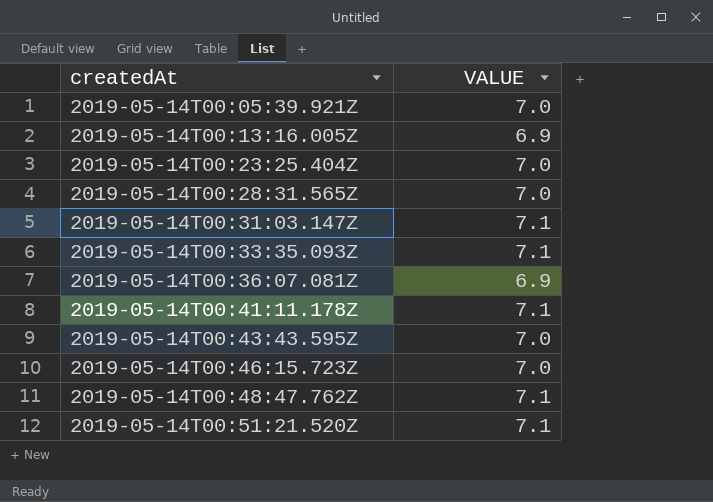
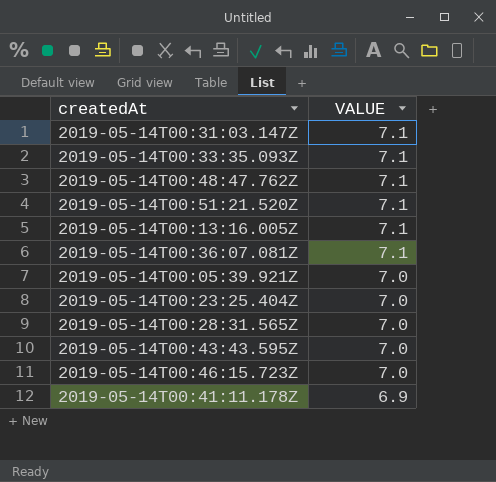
row order: createdAt ascending -> VALUE descending
2019-05-14T00:13:16.005Z | VALUE: 6.9 -> 7.1
2019-05-14T00:36:07.081Z | VALUE: 6.9 -> 7.1
2019-05-14T00:41:11.178Z | VALUE: 7.1 -> 6.9

